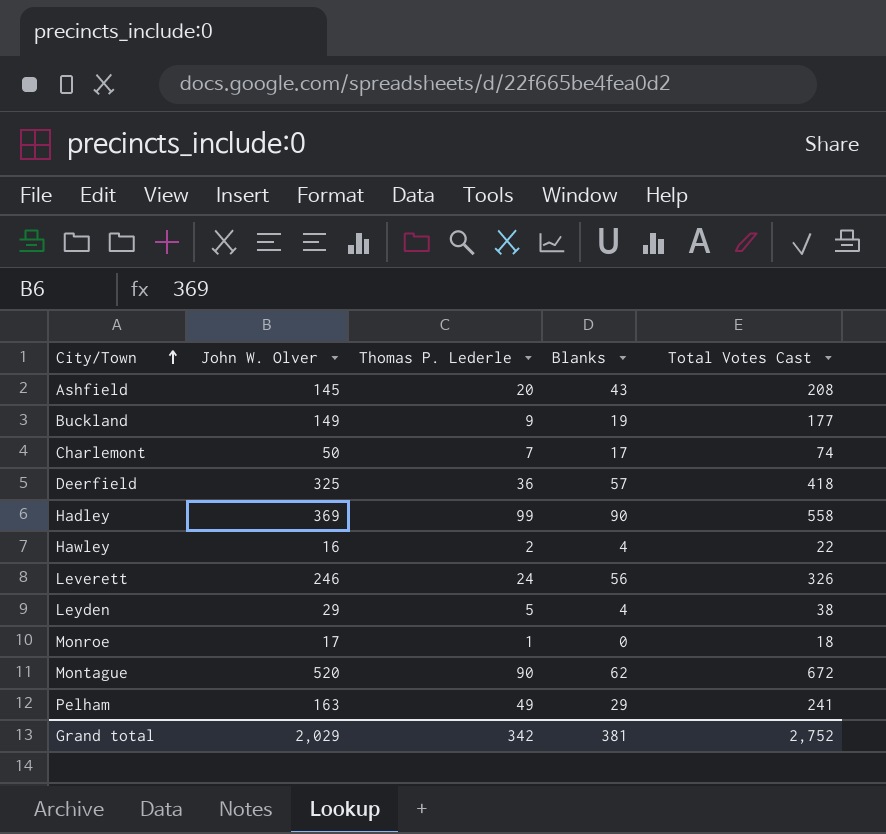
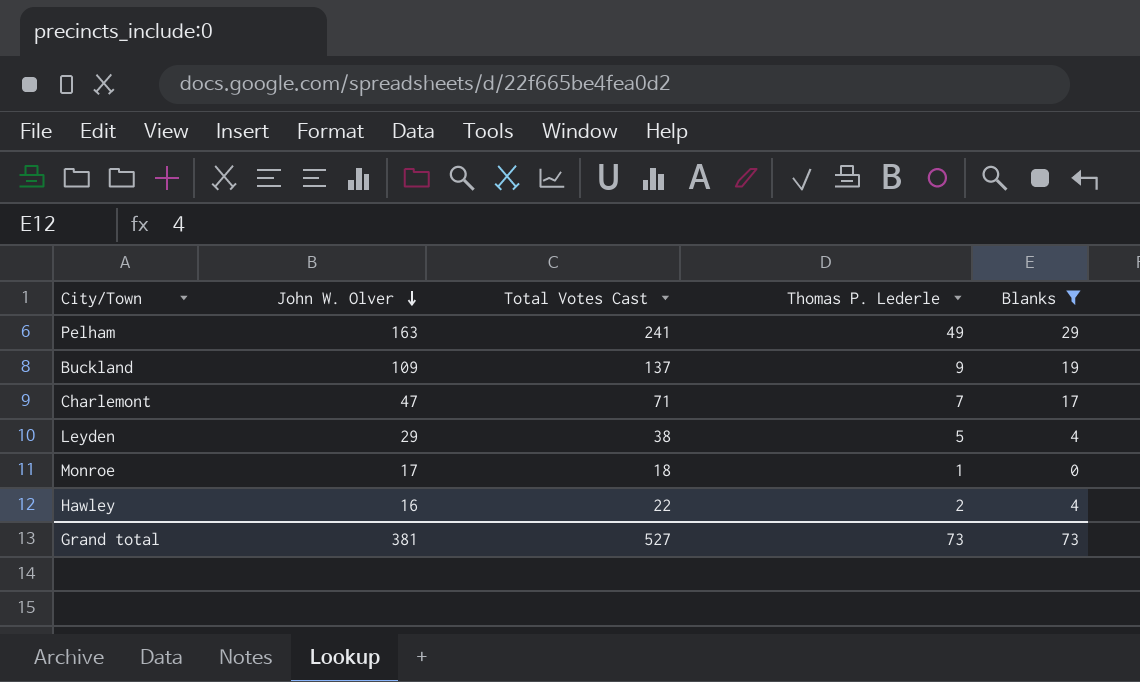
filter: none -> Blanks <= 29
row order: City/Town ascending -> John W. Olver descending
column Total Votes Cast | position: 5 -> 3
Buckland | John W. Olver: 149 -> 109
Buckland | Total Votes Cast: 177 -> 137
Charlemont | John W. Olver: 50 -> 47
Charlemont | Total Votes Cast: 74 -> 71
Grand total | John W. Olver: 2,029 -> 381
Grand total | Total Votes Cast: 2,752 -> 527
Grand total | Thomas P. Lederle: 342 -> 73
Grand total | Blanks: 381 -> 73

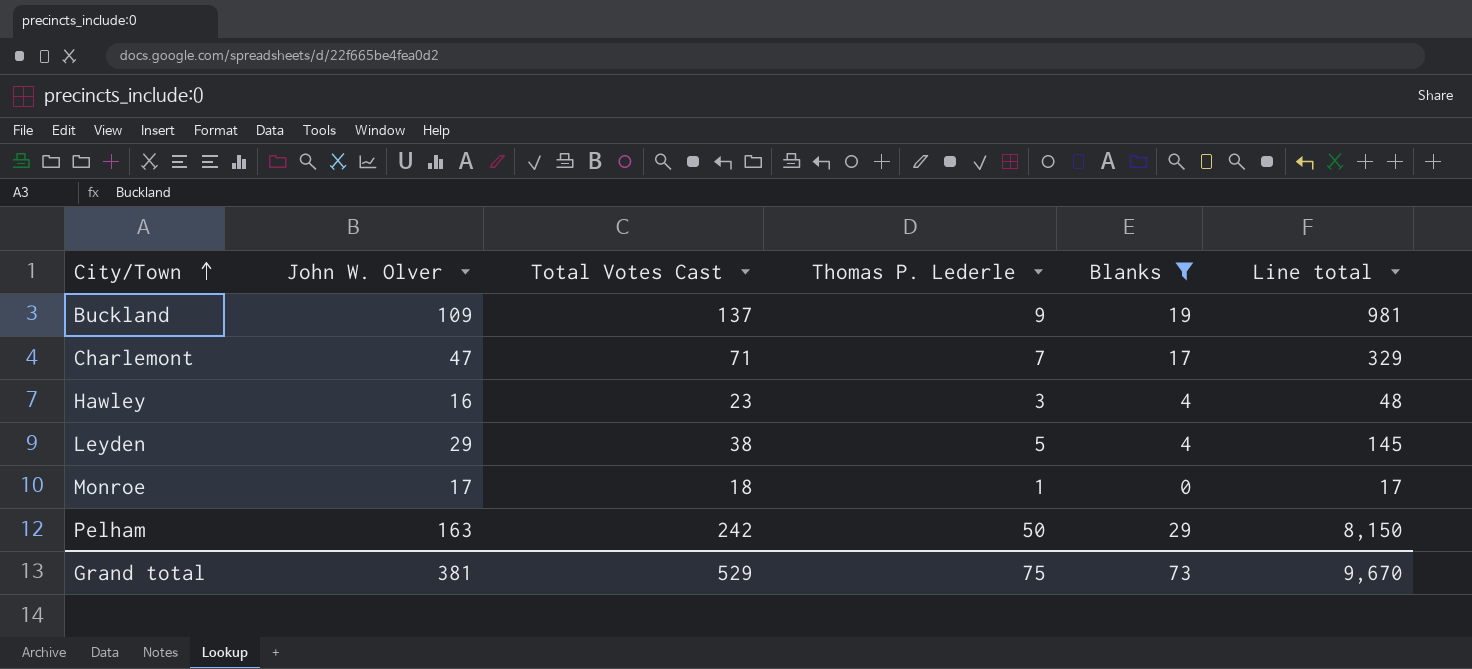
row order: John W. Olver descending -> City/Town ascending
column Line total | formula: none -> [John W. Olver] * [Thomas P. Lederle]
Hawley | Total Votes Cast: 22 -> 23
Hawley | Thomas P. Lederle: 2 -> 3
Pelham | Total Votes Cast: 241 -> 242
Pelham | Thomas P. Lederle: 49 -> 50
Grand total | Total Votes Cast: 527 -> 529
Grand total | Thomas P. Lederle: 73 -> 75

